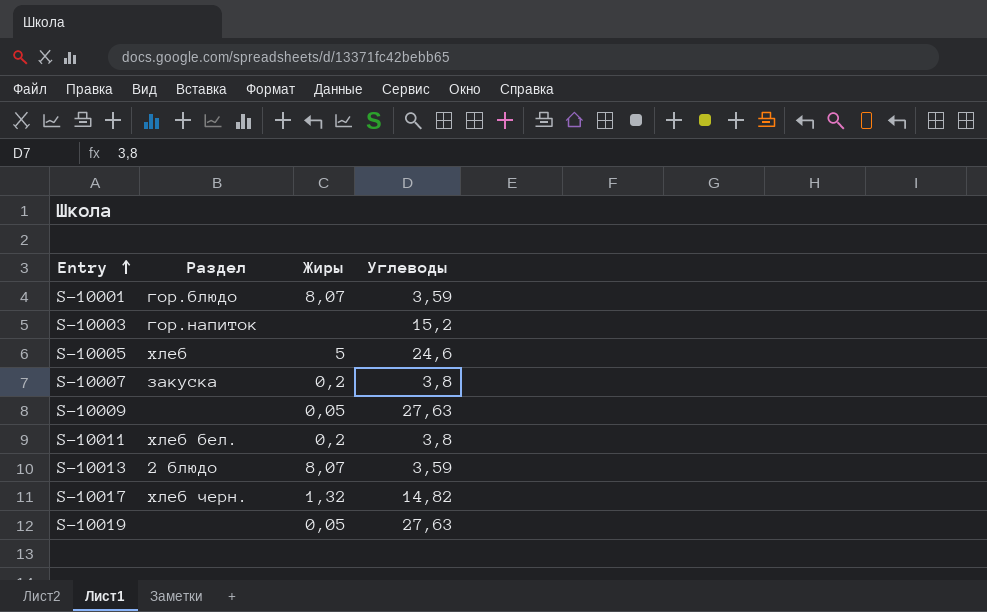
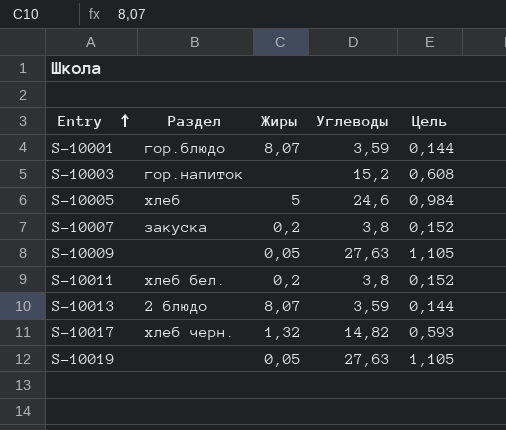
column Цель | formula: none -> [Углеводы] * 0,04

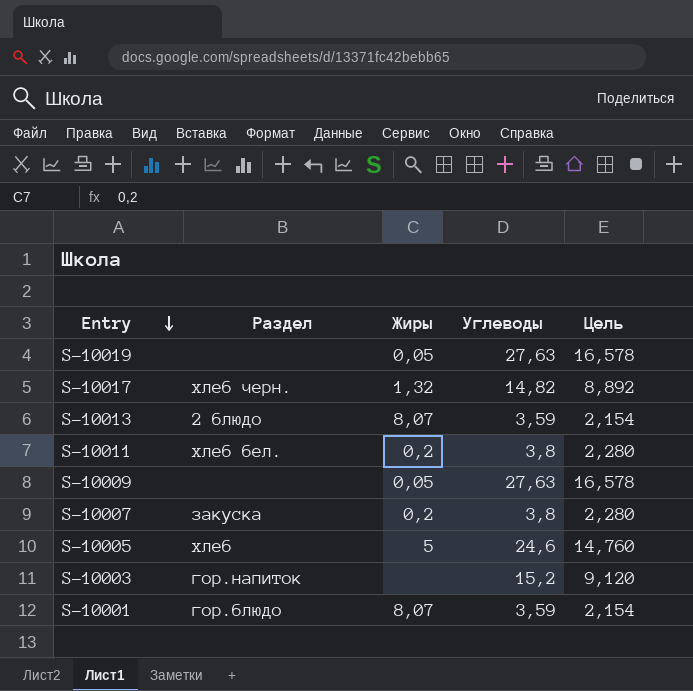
row order: Entry ascending -> Entry descending
column Цель | formula: [Углеводы] * 0,04 -> [Углеводы] * 0,6

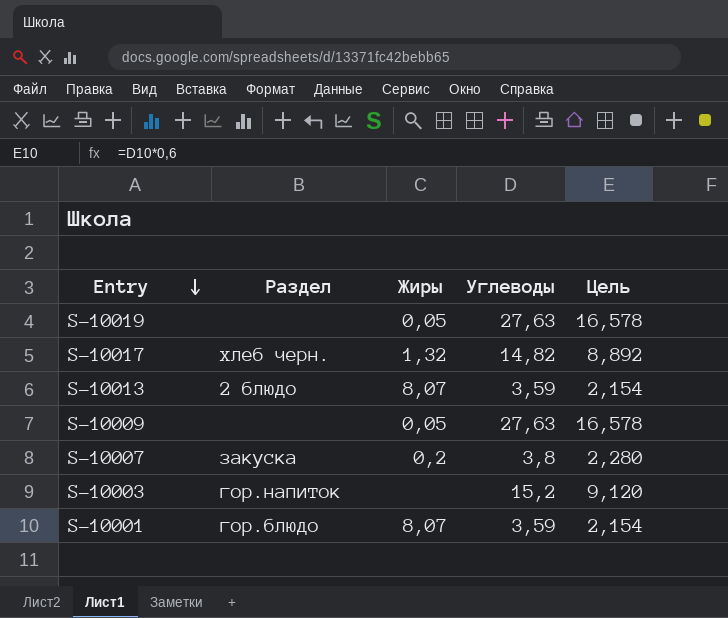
row S-10011: хлеб бел. | 0,2 | 3,8 | 2,280 -> none
row S-10005: хлеб | 5 | 24,6 | 14,760 -> none

